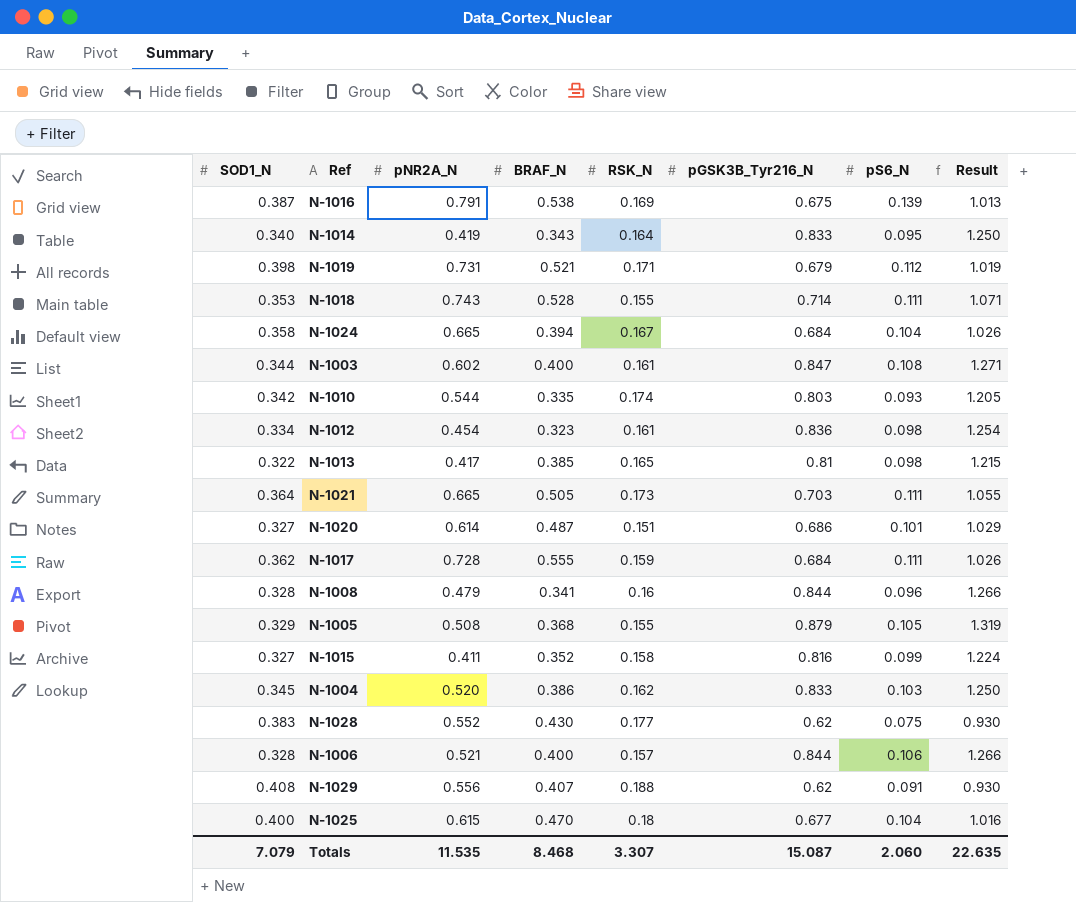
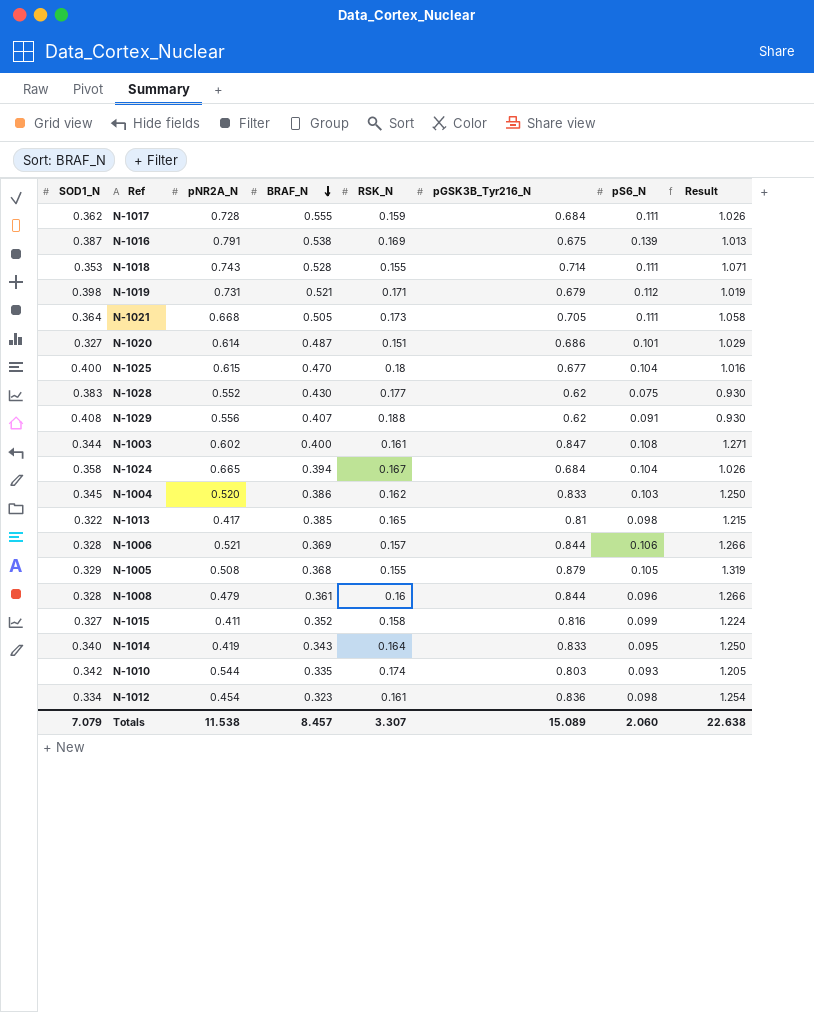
row order: none -> BRAF_N descending
N-1021 | pNR2A_N: 0.665 -> 0.668
N-1021 | pGSK3B_Tyr216_N: 0.703 -> 0.705
N-1021 | Result: 1.055 -> 1.058
N-1006 | BRAF_N: 0.400 -> 0.369
N-1008 | BRAF_N: 0.341 -> 0.361
Totals | pNR2A_N: 11.535 -> 11.538
Totals | BRAF_N: 8.468 -> 8.457
Totals | pGSK3B_Tyr216_N: 15.087 -> 15.089
Totals | Result: 22.635 -> 22.638

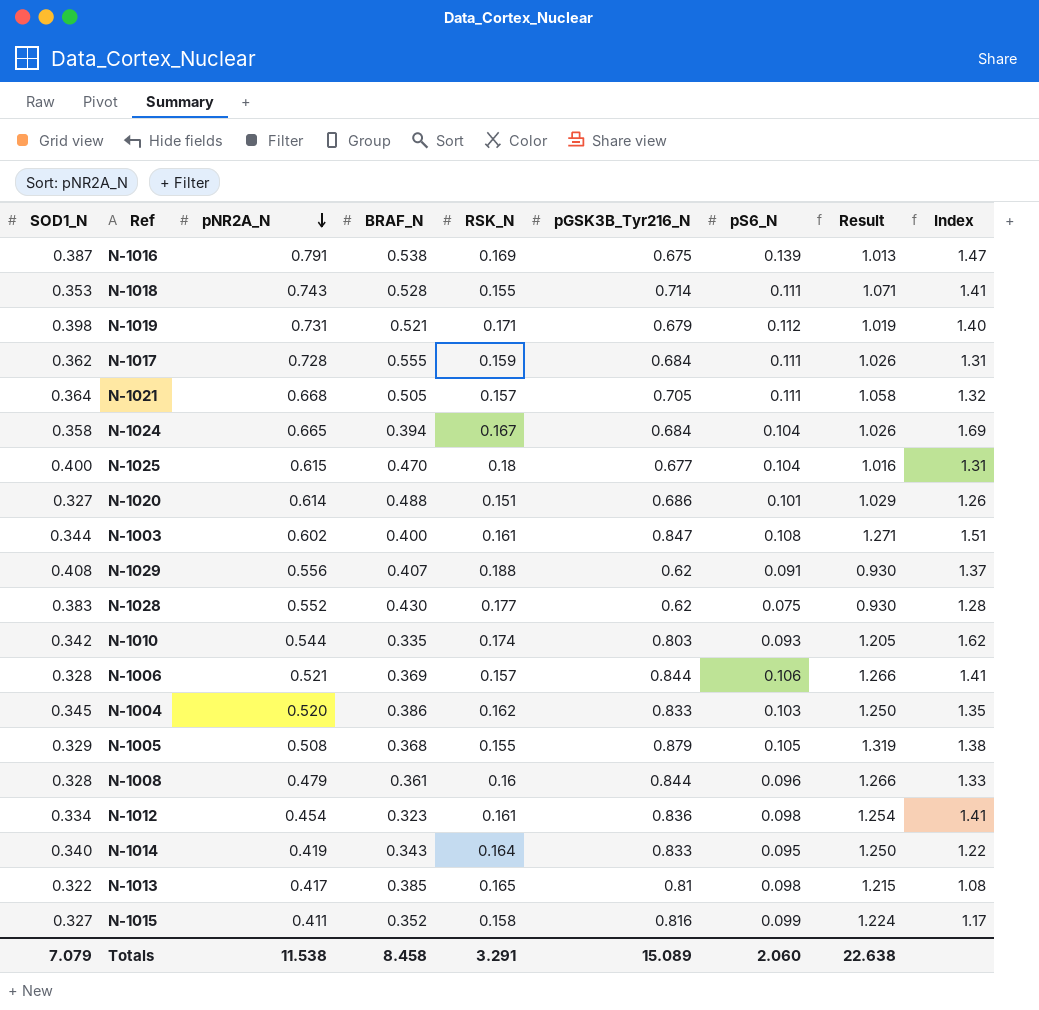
row order: BRAF_N descending -> pNR2A_N descending
column Index | formula: none -> [pNR2A_N] / [BRAF_N]
N-1021 | RSK_N: 0.173 -> 0.157
N-1020 | BRAF_N: 0.487 -> 0.488
Totals | BRAF_N: 8.457 -> 8.458
Totals | RSK_N: 3.307 -> 3.291

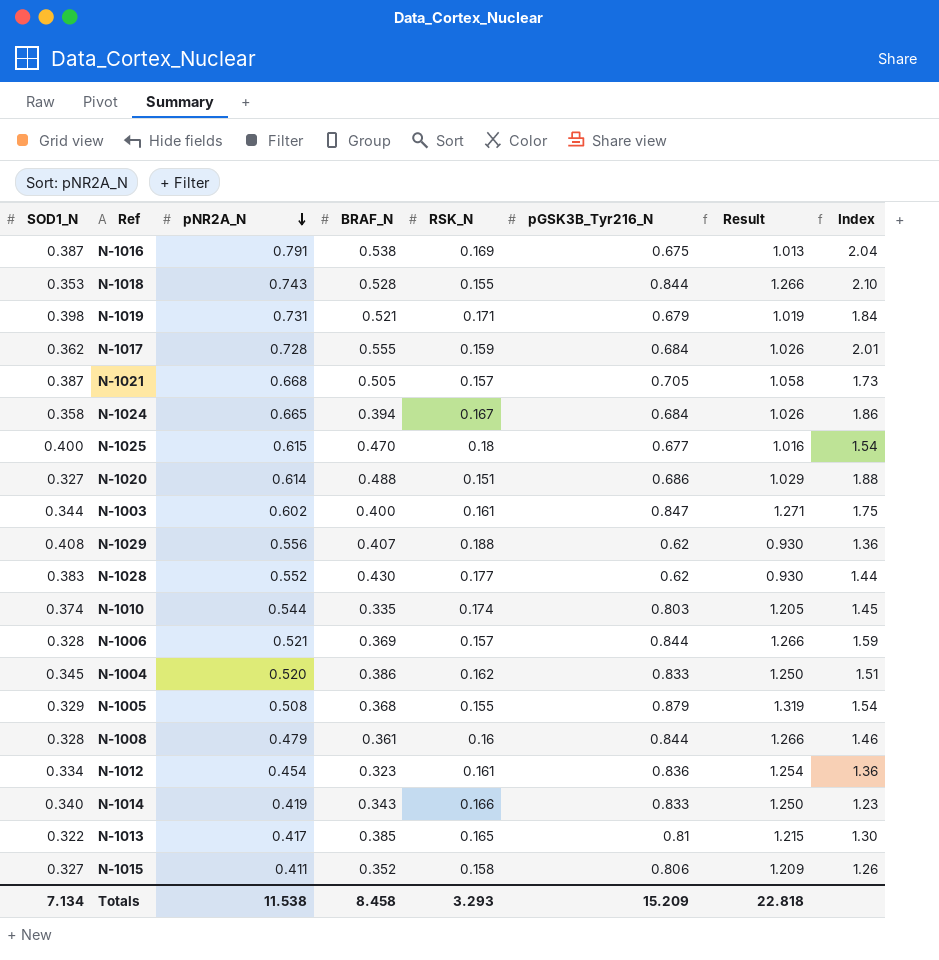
column pS6_N | position: 7 -> none
column Index | formula: [pNR2A_N] / [BRAF_N] -> [pNR2A_N] / [SOD1_N]
N-1018 | pGSK3B_Tyr216_N: 0.714 -> 0.844
N-1018 | Result: 1.071 -> 1.266
N-1021 | SOD1_N: 0.364 -> 0.387
N-1010 | SOD1_N: 0.342 -> 0.374
N-1014 | RSK_N: 0.164 -> 0.166
N-1015 | pGSK3B_Tyr216_N: 0.816 -> 0.806
N-1015 | Result: 1.224 -> 1.209
Totals | SOD1_N: 7.079 -> 7.134
Totals | RSK_N: 3.291 -> 3.293
Totals | pGSK3B_Tyr216_N: 15.089 -> 15.209
Totals | Result: 22.638 -> 22.818

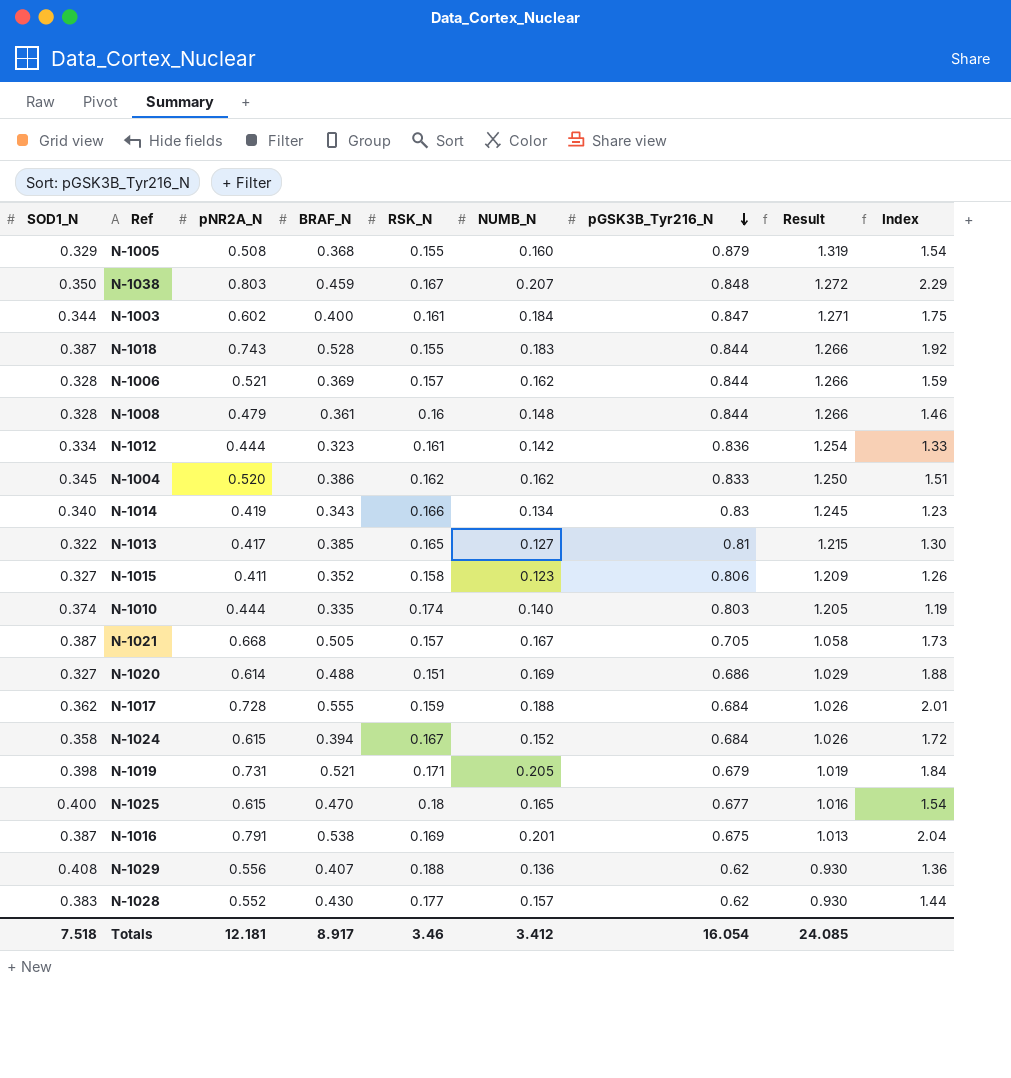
row order: pNR2A_N descending -> pGSK3B_Tyr216_N descending
column NUMB_N | position: none -> 6
row N-1038: none -> 0.350 | 0.803 | 0.459 | 0.167 | 0.207 | 0.848 | 1.272 | 2.29
N-1018 | SOD1_N: 0.353 -> 0.387
N-1018 | Index: 2.10 -> 1.92
N-1012 | pNR2A_N: 0.454 -> 0.444
N-1012 | Index: 1.36 -> 1.33
N-1014 | pGSK3B_Tyr216_N: 0.833 -> 0.83
N-1014 | Result: 1.250 -> 1.245
N-1010 | pNR2A_N: 0.544 -> 0.444
N-1010 | Index: 1.45 -> 1.19
N-1024 | pNR2A_N: 0.665 -> 0.615
N-1024 | Index: 1.86 -> 1.72
Totals | SOD1_N: 7.134 -> 7.518
Totals | pNR2A_N: 11.538 -> 12.181
Totals | BRAF_N: 8.458 -> 8.917
Totals | RSK_N: 3.293 -> 3.46
Totals | pGSK3B_Tyr216_N: 15.209 -> 16.054
Totals | Result: 22.818 -> 24.085

